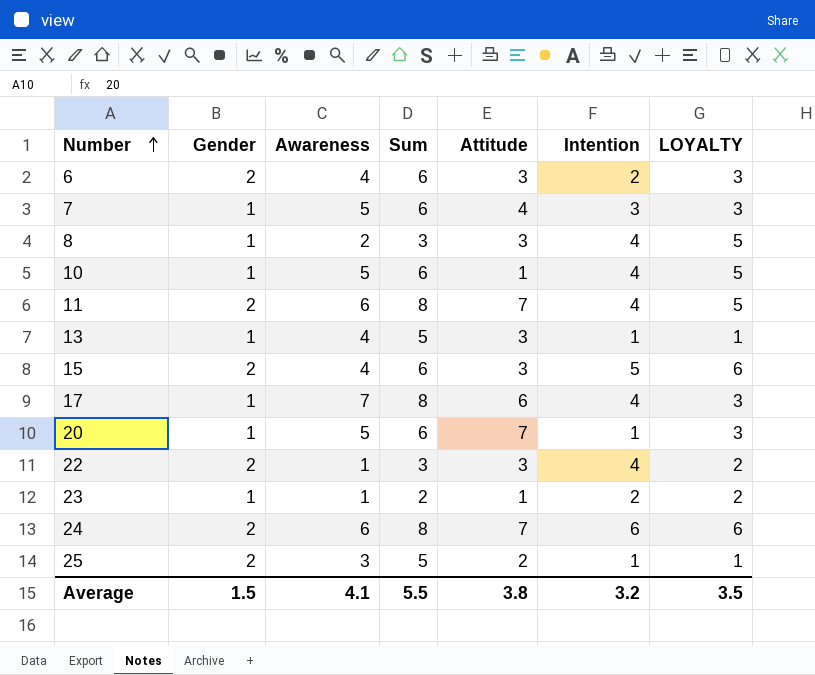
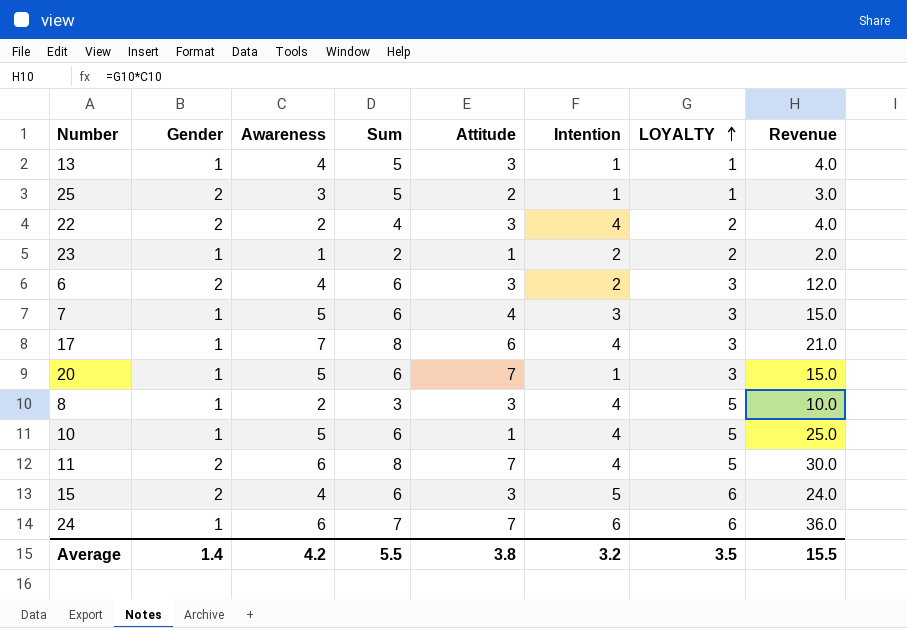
row order: Number ascending -> LOYALTY ascending
column Revenue | formula: none -> [Awareness] * [LOYALTY]
22 | Awareness: 1 -> 2
22 | Sum: 3 -> 4
24 | Gender: 2 -> 1
24 | Sum: 8 -> 7
Average | Gender: 1.5 -> 1.4
Average | Awareness: 4.1 -> 4.2

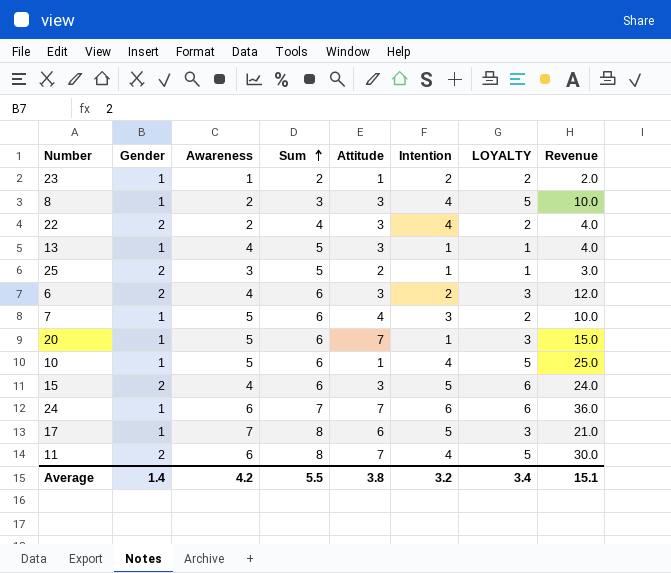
row order: LOYALTY ascending -> Sum ascending
7 | LOYALTY: 3 -> 2
7 | Revenue: 15.0 -> 10.0
17 | Intention: 4 -> 5
Average | LOYALTY: 3.5 -> 3.4
Average | Revenue: 15.5 -> 15.1

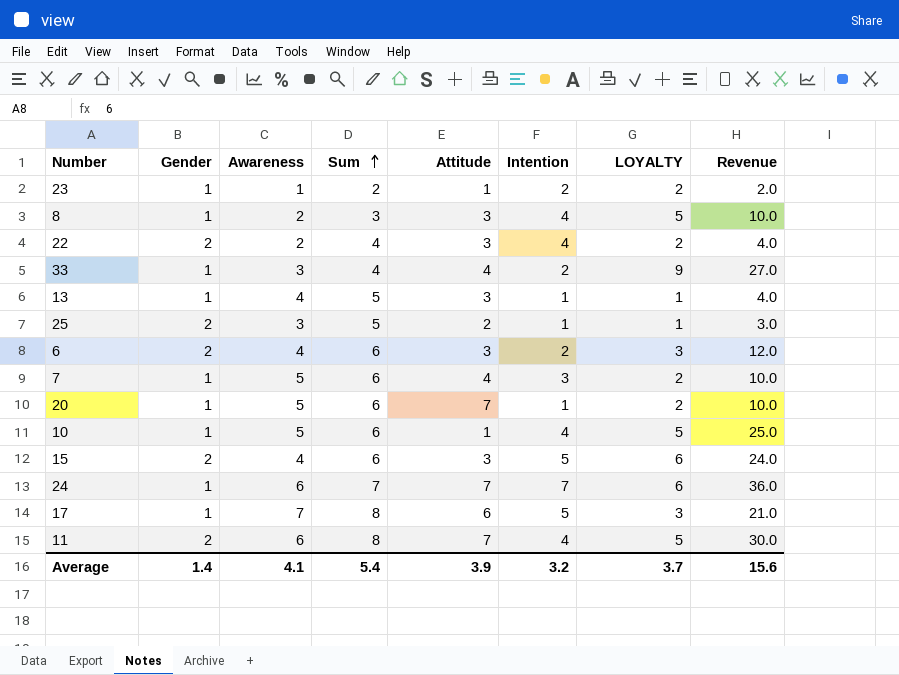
row 33: none -> 1 | 3 | 4 | 4 | 2 | 9 | 27.0
20 | LOYALTY: 3 -> 2
20 | Revenue: 15.0 -> 10.0
24 | Intention: 6 -> 7
Average | Awareness: 4.2 -> 4.1
Average | Sum: 5.5 -> 5.4
Average | Attitude: 3.8 -> 3.9
Average | LOYALTY: 3.4 -> 3.7
Average | Revenue: 15.1 -> 15.6

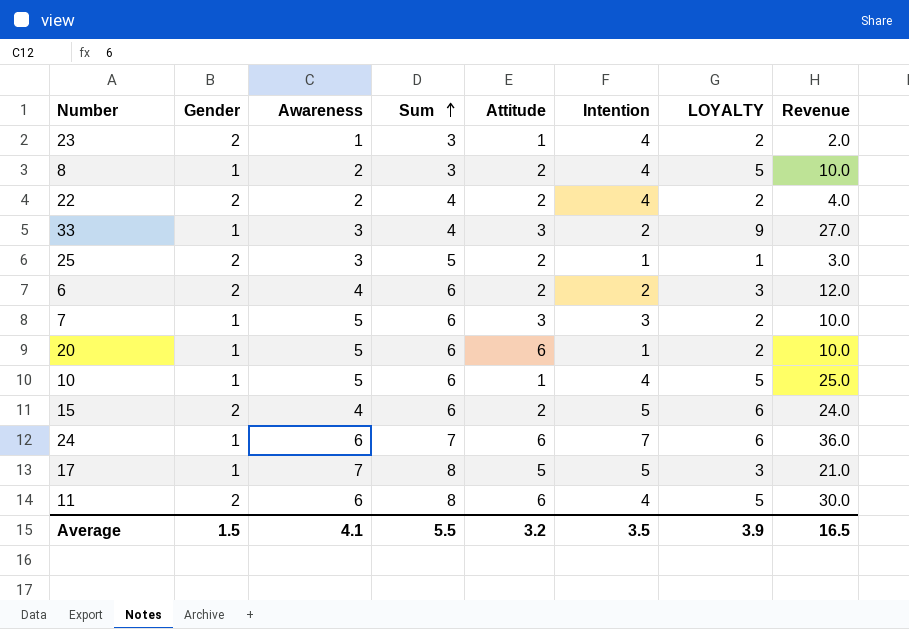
row 13: 1 | 4 | 5 | 3 | 1 | 1 | 4.0 -> none
23 | Gender: 1 -> 2
23 | Sum: 2 -> 3
23 | Intention: 2 -> 4
8 | Attitude: 3 -> 2
22 | Attitude: 3 -> 2
33 | Attitude: 4 -> 3
6 | Attitude: 3 -> 2
7 | Attitude: 4 -> 3
20 | Attitude: 7 -> 6
15 | Attitude: 3 -> 2
24 | Attitude: 7 -> 6
17 | Attitude: 6 -> 5
11 | Attitude: 7 -> 6
Average | Gender: 1.4 -> 1.5
Average | Sum: 5.4 -> 5.5
Average | Attitude: 3.9 -> 3.2
Average | Intention: 3.2 -> 3.5
Average | LOYALTY: 3.7 -> 3.9
Average | Revenue: 15.6 -> 16.5

